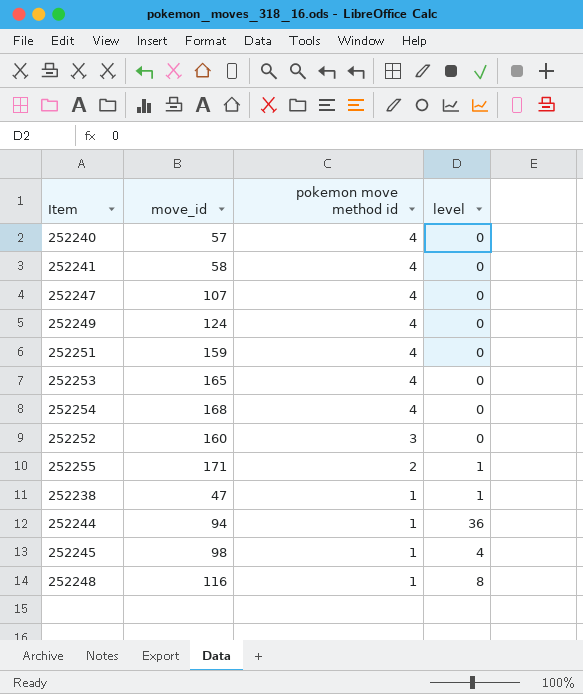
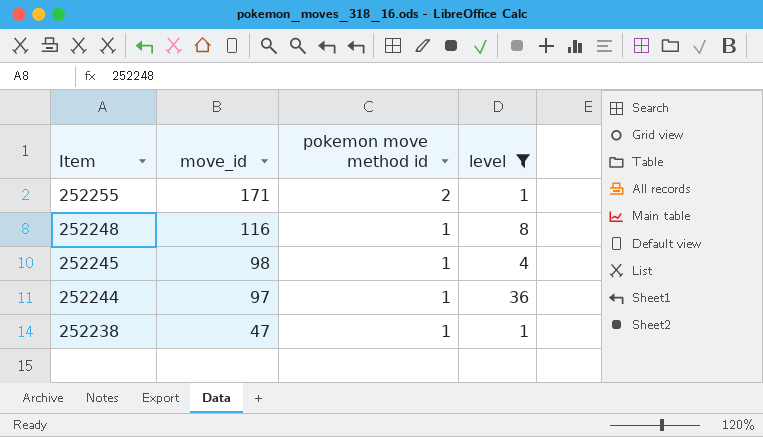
filter: none -> level != 0
row order: pokemon move method id descending -> Item descending
252244 | move_id: 94 -> 97

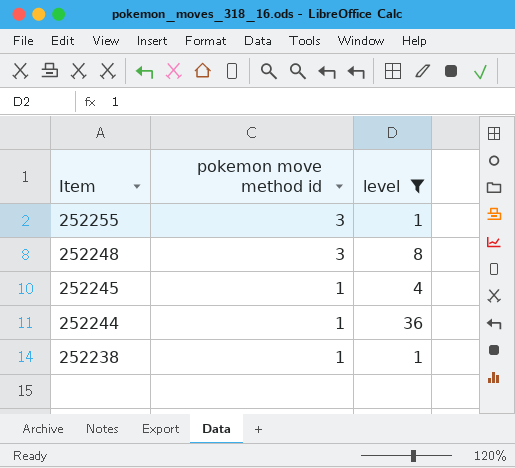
column move_id | position: 2 -> none
252255 | pokemon move method id: 2 -> 3
252248 | pokemon move method id: 1 -> 3

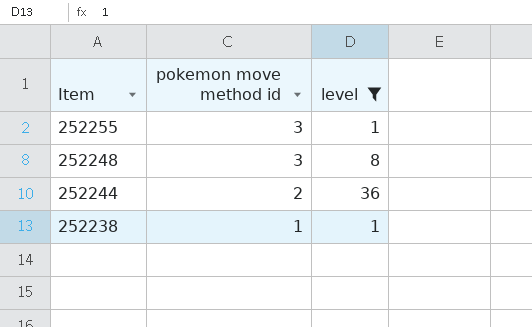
row 252245: 1 | 4 -> none
252244 | pokemon move method id: 1 -> 2

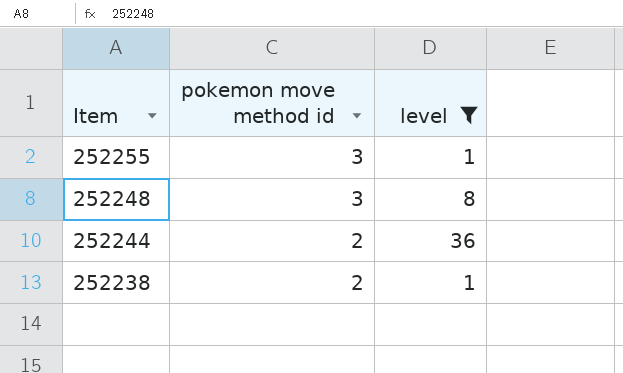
252238 | pokemon move method id: 1 -> 2

